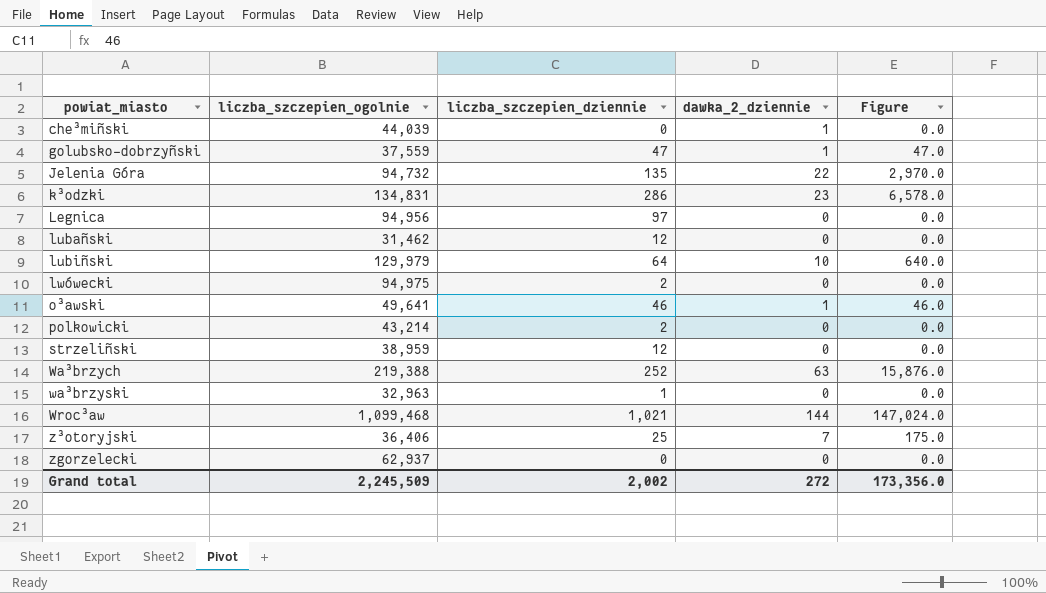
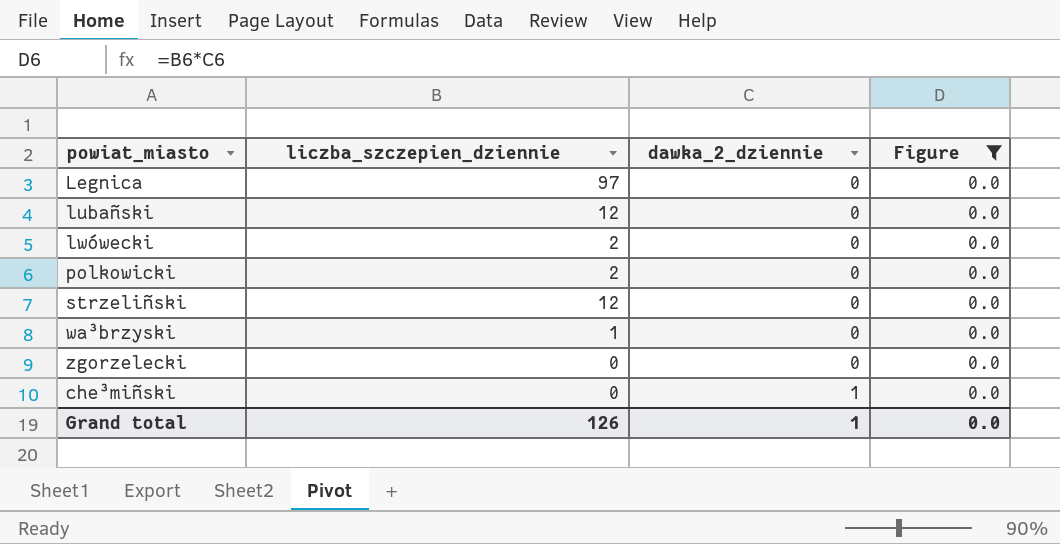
filter: none -> Figure = 0.0
row order: powiat_miasto ascending -> dawka_2_dziennie ascending
column liczba_szczepien_ogolnie | position: 2 -> none
Grand total | liczba_szczepien_dziennie: 2,002 -> 126
Grand total | dawka_2_dziennie: 272 -> 1
Grand total | Figure: 173,356.0 -> 0.0

